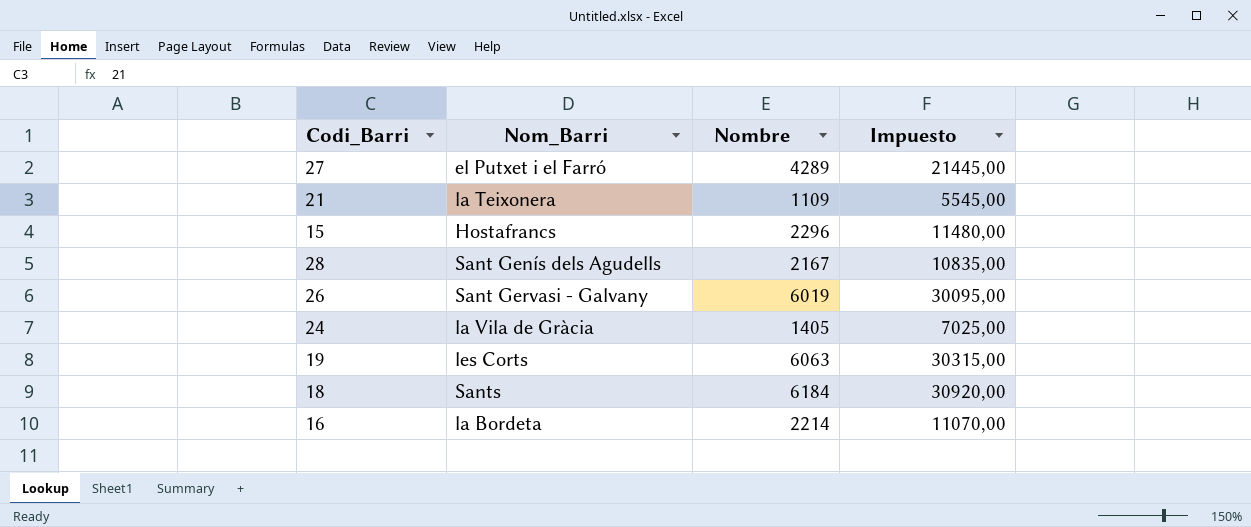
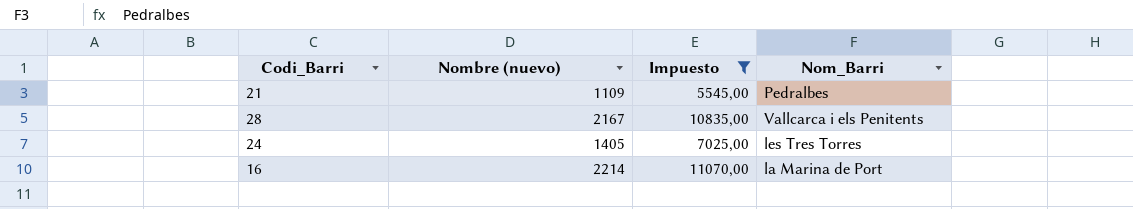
filter: none -> Impuesto <= 11070,00
column name: Nombre -> Nombre (nuevo)
column Nom_Barri | position: 2 -> 4
21 | Nom_Barri: la Teixonera -> Pedralbes
28 | Nom_Barri: Sant Genís dels Agudells -> Vallcarca i els Penitents
24 | Nom_Barri: la Vila de Gràcia -> les Tres Torres
16 | Nom_Barri: la Bordeta -> la Marina de Port

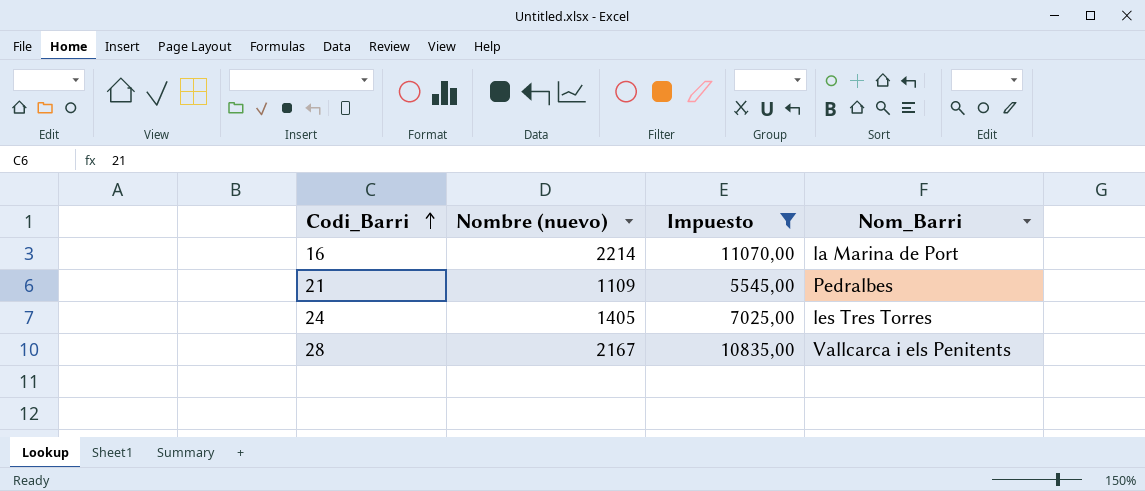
row order: none -> Codi_Barri ascending

